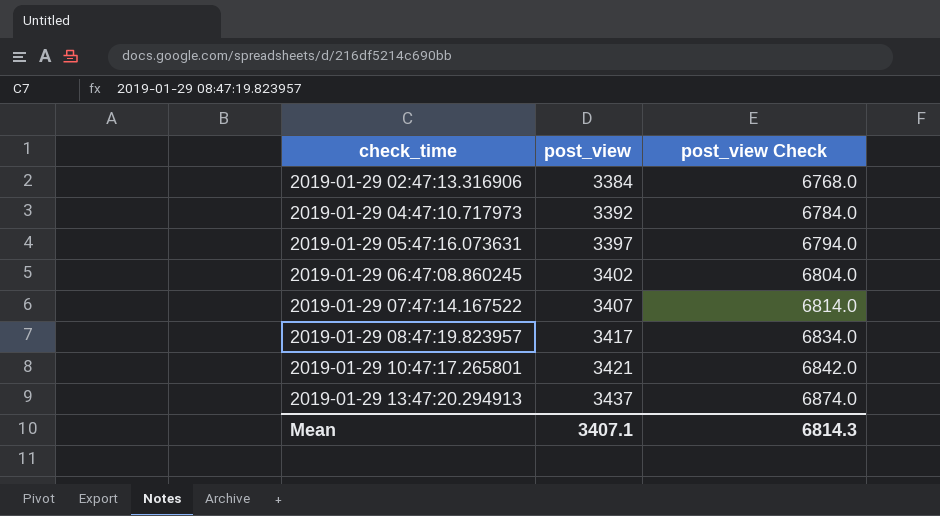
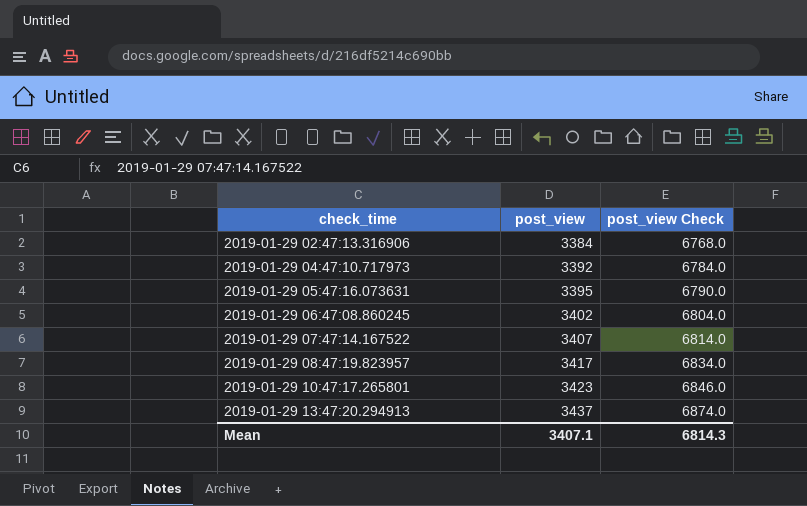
2019-01-29 05:47:16.073631 | post_view: 3397 -> 3395
2019-01-29 05:47:16.073631 | post_view Check: 6794.0 -> 6790.0
2019-01-29 10:47:17.265801 | post_view: 3421 -> 3423
2019-01-29 10:47:17.265801 | post_view Check: 6842.0 -> 6846.0

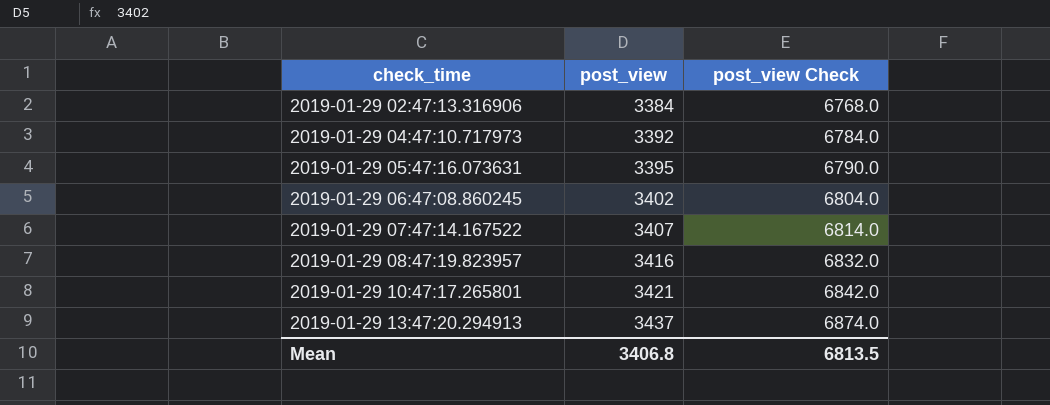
2019-01-29 08:47:19.823957 | post_view: 3417 -> 3416
2019-01-29 08:47:19.823957 | post_view Check: 6834.0 -> 6832.0
2019-01-29 10:47:17.265801 | post_view: 3423 -> 3421
2019-01-29 10:47:17.265801 | post_view Check: 6846.0 -> 6842.0
Mean | post_view: 3407.1 -> 3406.8
Mean | post_view Check: 6814.3 -> 6813.5

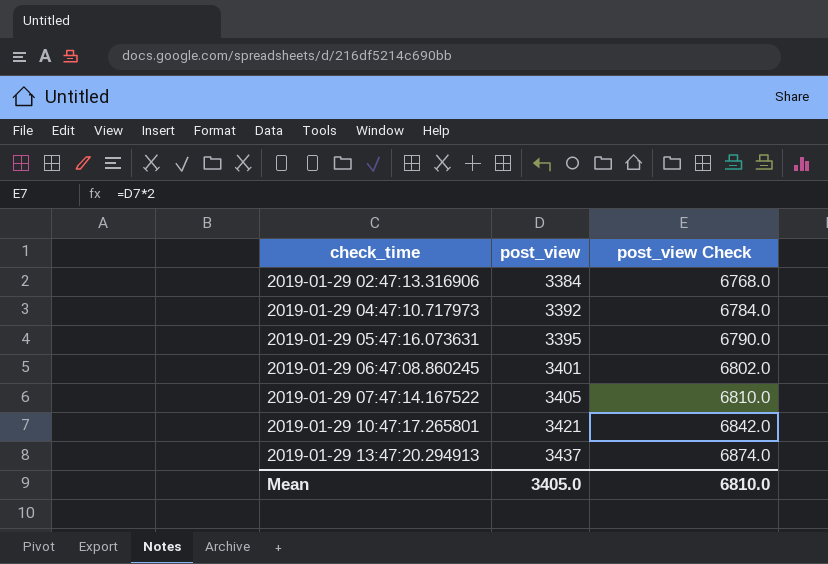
row 2019-01-29 08:47:19.823957: 3416 | 6832.0 -> none
2019-01-29 06:47:08.860245 | post_view: 3402 -> 3401
2019-01-29 06:47:08.860245 | post_view Check: 6804.0 -> 6802.0
2019-01-29 07:47:14.167522 | post_view: 3407 -> 3405
2019-01-29 07:47:14.167522 | post_view Check: 6814.0 -> 6810.0
Mean | post_view: 3406.8 -> 3405.0
Mean | post_view Check: 6813.5 -> 6810.0

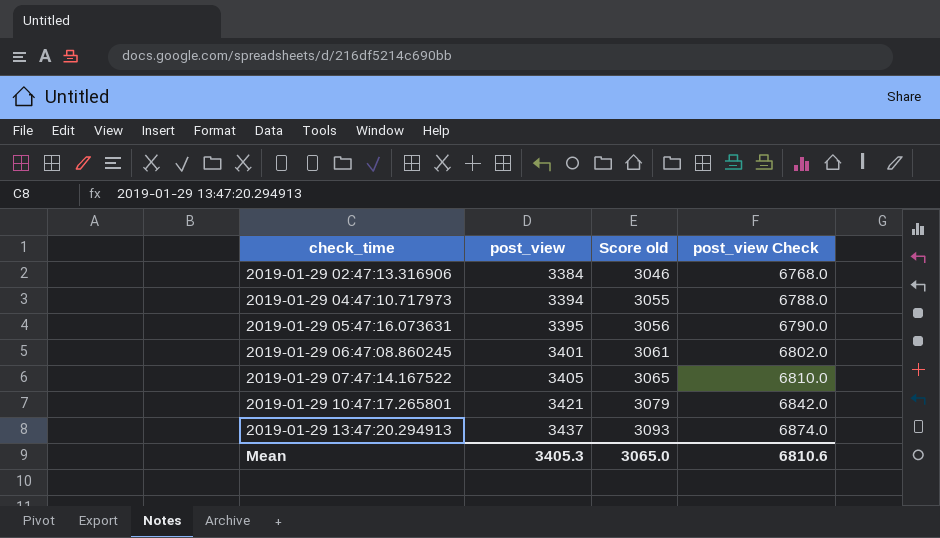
column Score old | formula: none -> [post_view] * 0.9
2019-01-29 04:47:10.717973 | post_view: 3392 -> 3394
2019-01-29 04:47:10.717973 | post_view Check: 6784.0 -> 6788.0
Mean | post_view: 3405.0 -> 3405.3
Mean | post_view Check: 6810.0 -> 6810.6

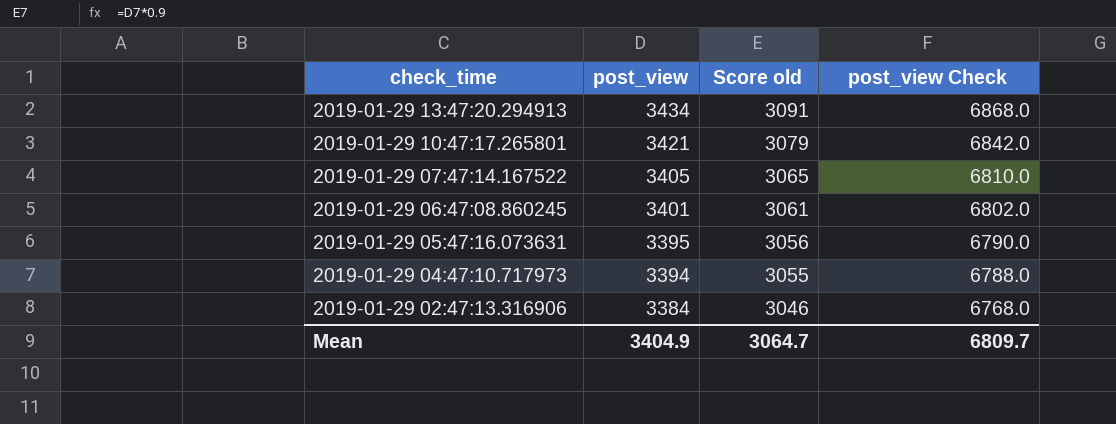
row order: check_time ascending -> check_time descending
2019-01-29 13:47:20.294913 | post_view: 3437 -> 3434
2019-01-29 13:47:20.294913 | Score old: 3093 -> 3091
2019-01-29 13:47:20.294913 | post_view Check: 6874.0 -> 6868.0
Mean | post_view: 3405.3 -> 3404.9
Mean | Score old: 3065.0 -> 3064.7
Mean | post_view Check: 6810.6 -> 6809.7

